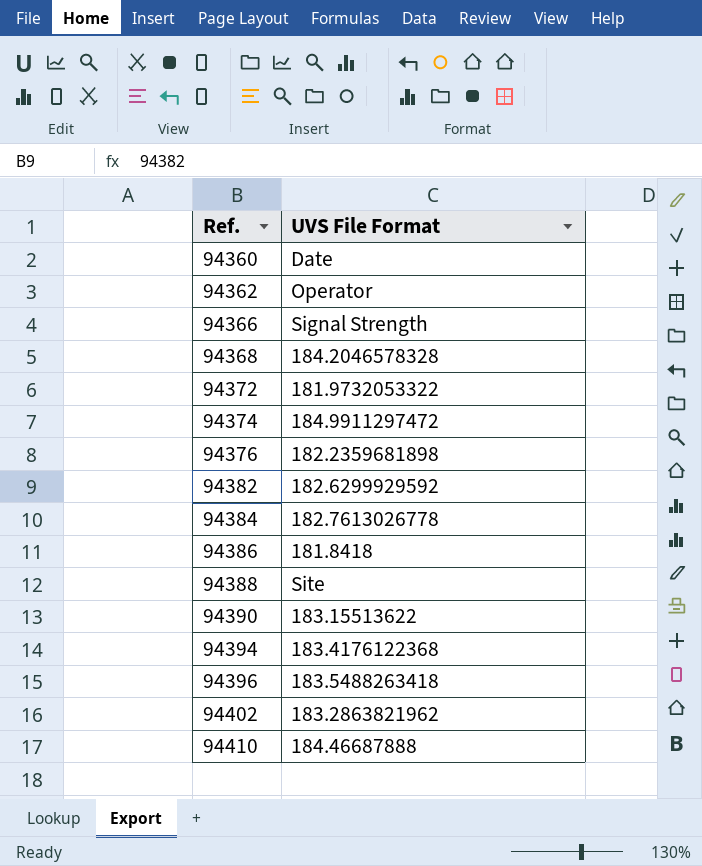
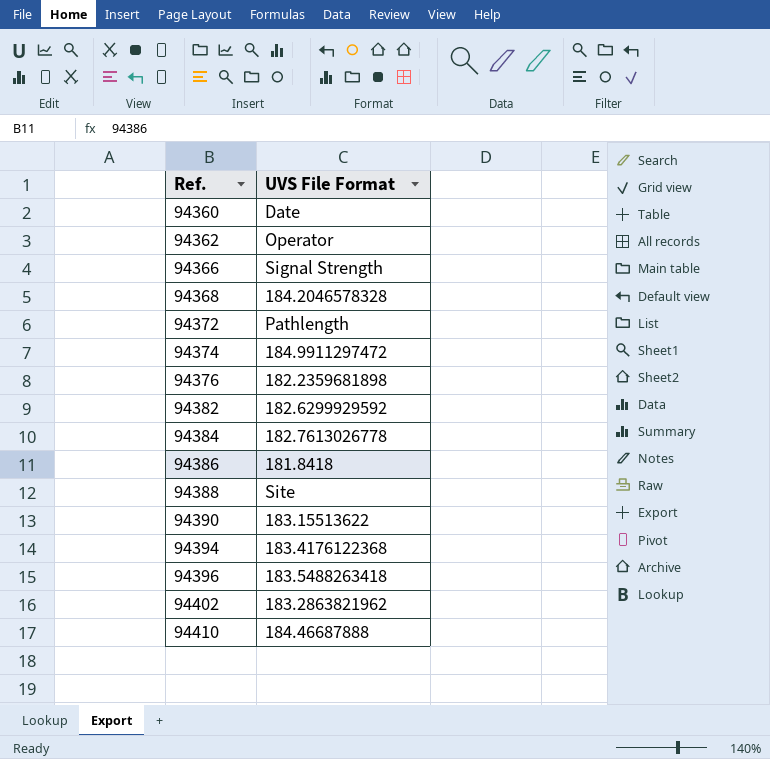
94372 | UVS File Format: 181.9732053322 -> Pathlength

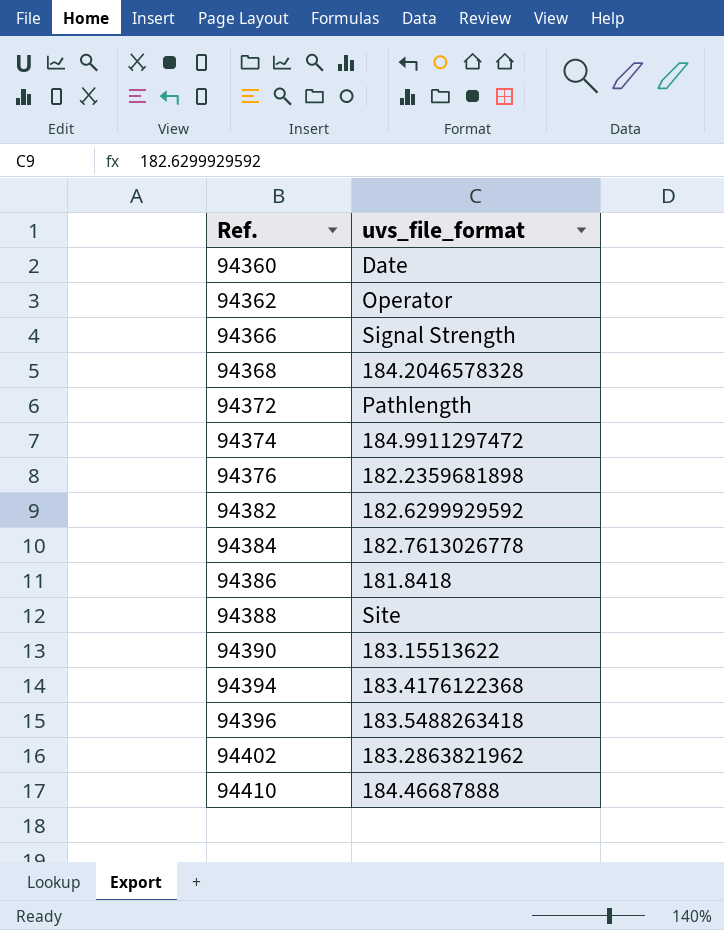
column name: UVS File Format -> uvs_file_format

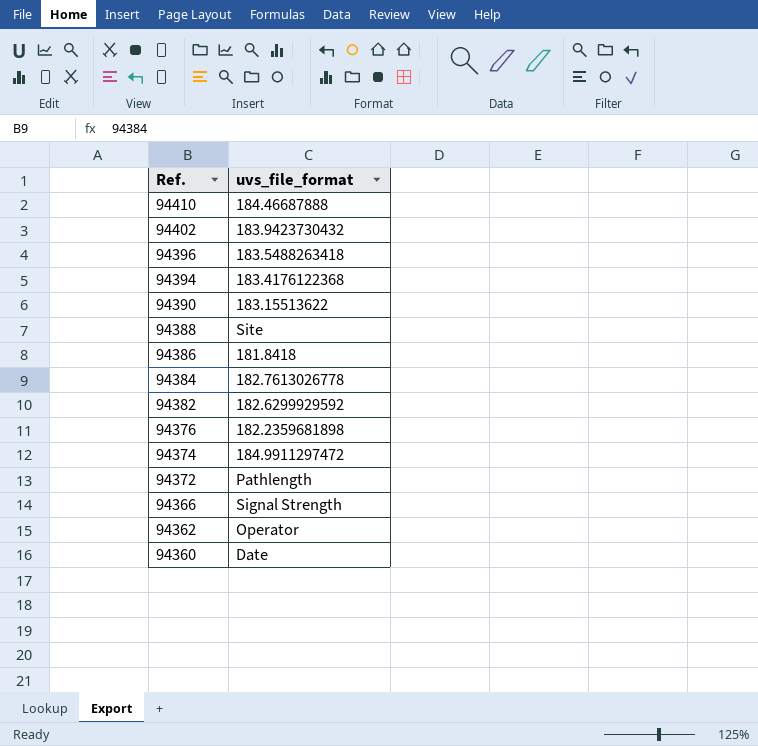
row order: Ref. ascending -> Ref. descending
row 94368: 184.2046578328 -> none
94402 | uvs_file_format: 183.2863821962 -> 183.9423730432

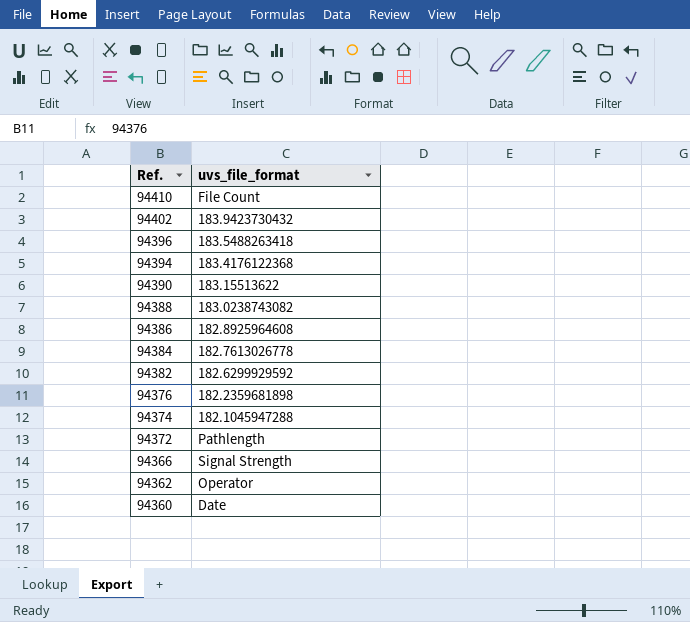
94410 | uvs_file_format: 184.46687888 -> File Count
94388 | uvs_file_format: Site -> 183.0238743082
94386 | uvs_file_format: 181.8418 -> 182.8925964608
94374 | uvs_file_format: 184.9911297472 -> 182.1045947288

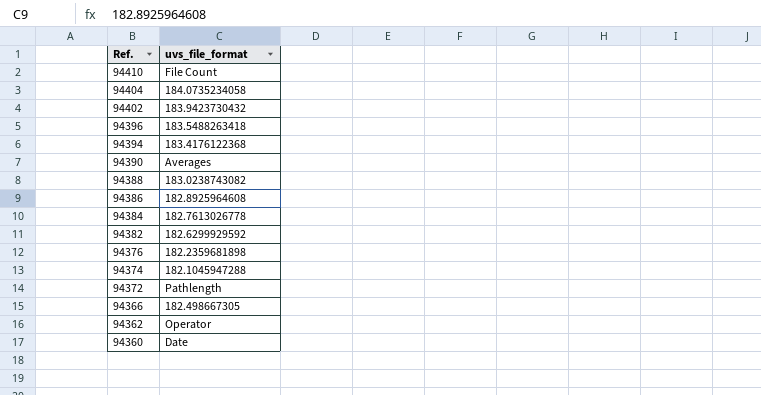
row 94404: none -> 184.0735234058
94390 | uvs_file_format: 183.15513622 -> Averages
94366 | uvs_file_format: Signal Strength -> 182.498667305

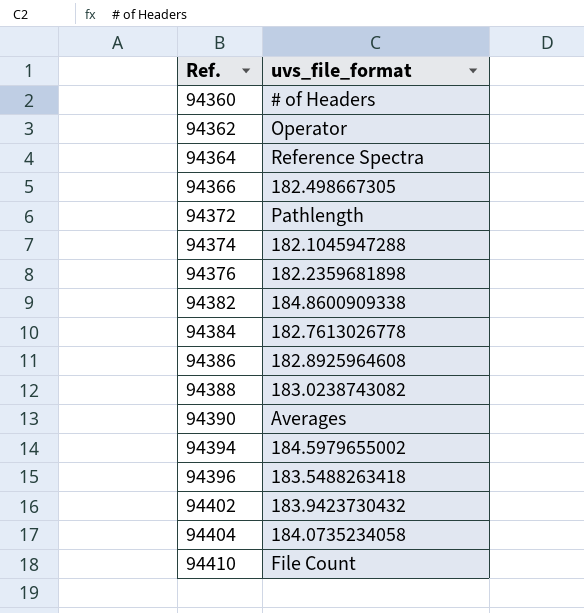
row order: Ref. descending -> Ref. ascending
94360 | uvs_file_format: Date -> # of Headers
row 94364: none -> Reference Spectra
94382 | uvs_file_format: 182.6299929592 -> 184.8600909338
94394 | uvs_file_format: 183.4176122368 -> 184.5979655002

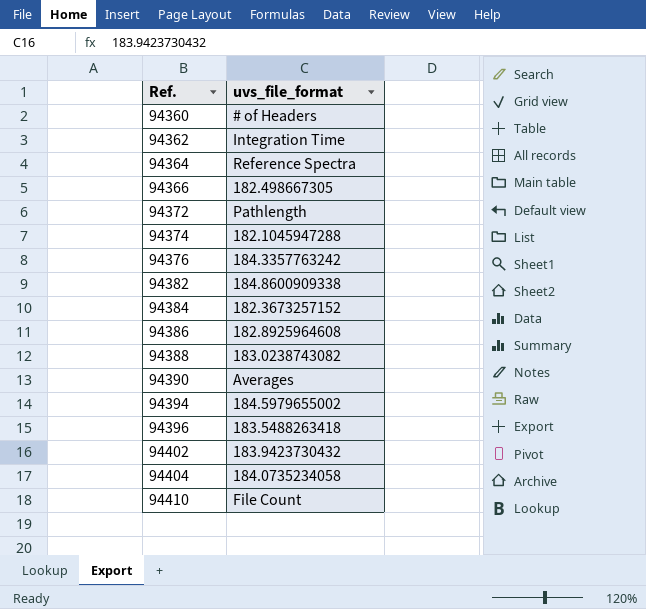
94362 | uvs_file_format: Operator -> Integration Time
94376 | uvs_file_format: 182.2359681898 -> 184.3357763242
94384 | uvs_file_format: 182.7613026778 -> 182.3673257152

